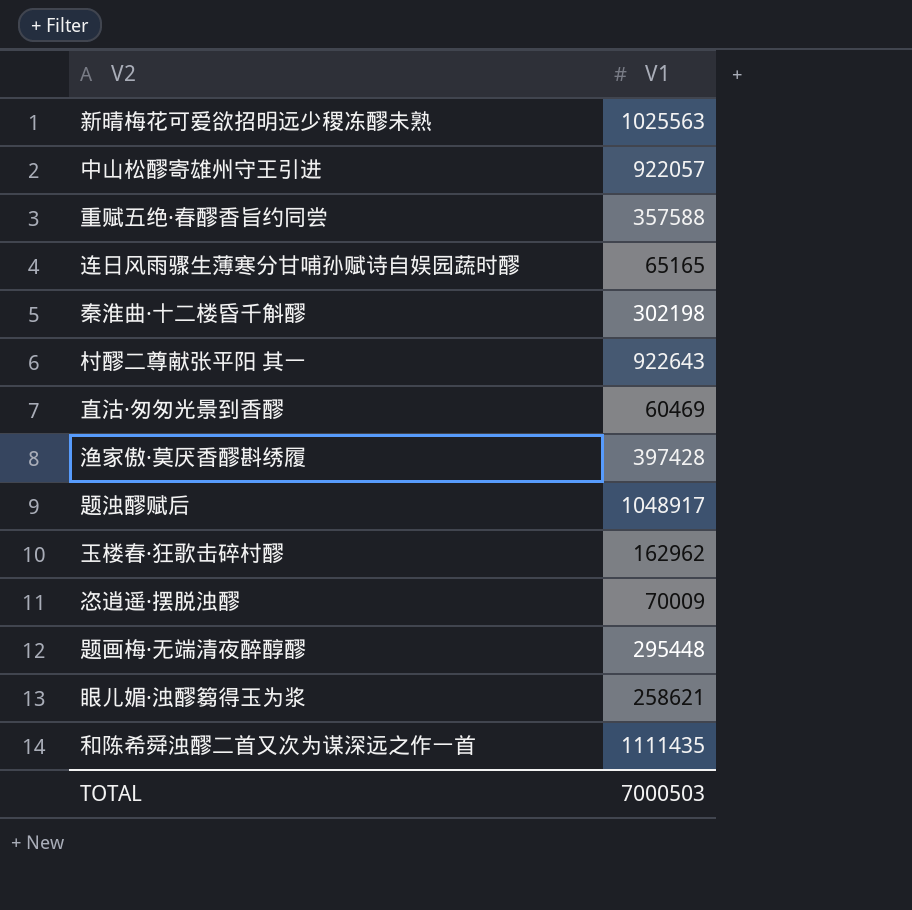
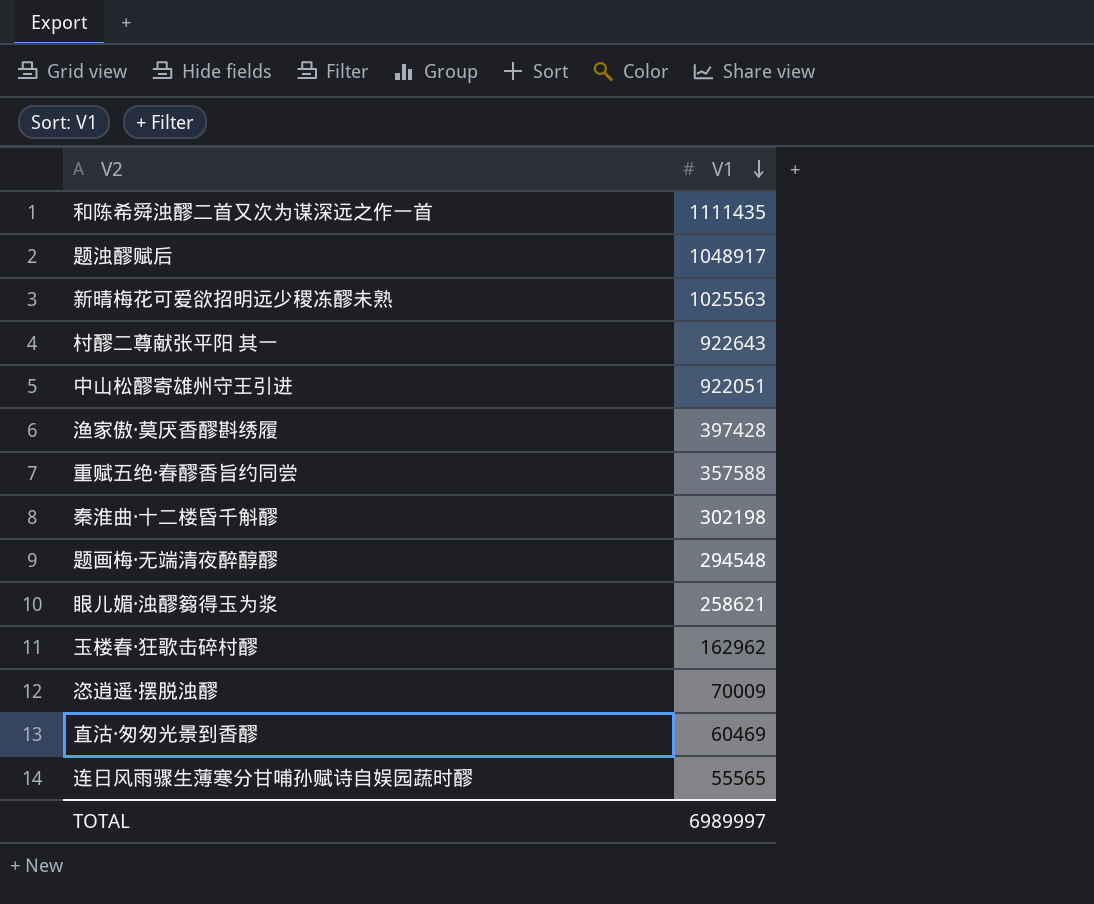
row order: none -> V1 descending
中山松醪寄雄州守王引进 | V1: 922057 -> 922051
题画梅·无端清夜醉醇醪 | V1: 295448 -> 294548
连日风雨骤生薄寒分甘哺孙赋诗自娱园蔬时醪 | V1: 65165 -> 55565
TOTAL | V1: 7000503 -> 6989997

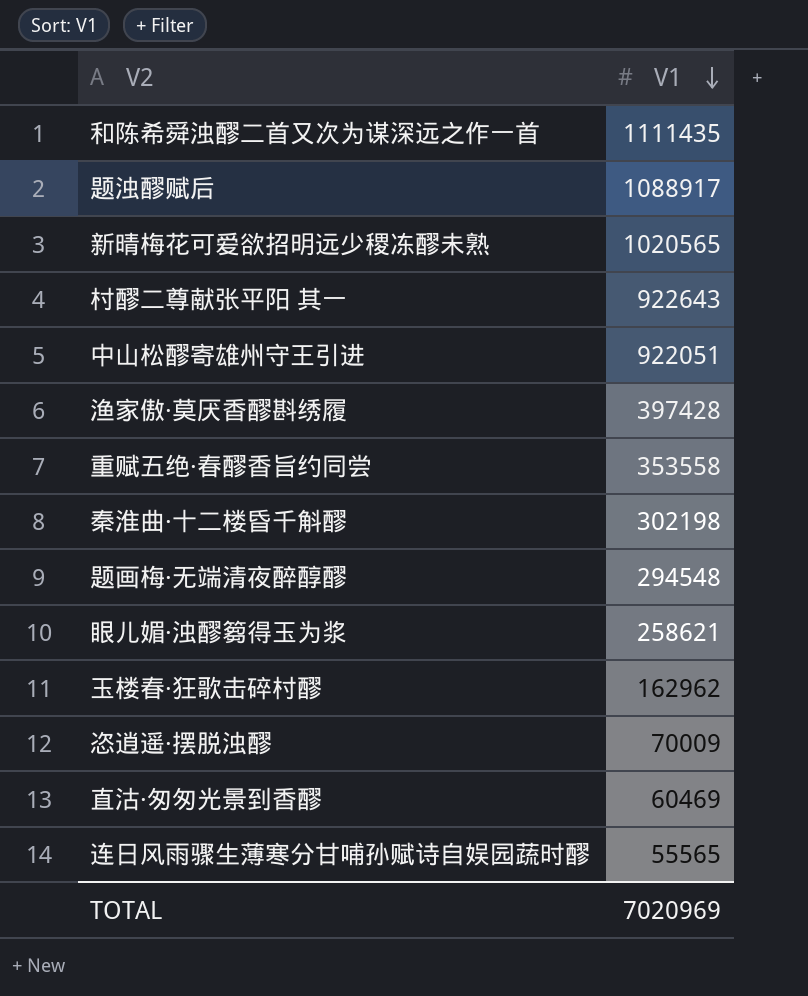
题浊醪赋后 | V1: 1048917 -> 1088917
新晴梅花可爱欲招明远少稷冻醪未熟 | V1: 1025563 -> 1020565
重赋五绝·春醪香旨约同尝 | V1: 357588 -> 353558
TOTAL | V1: 6989997 -> 7020969

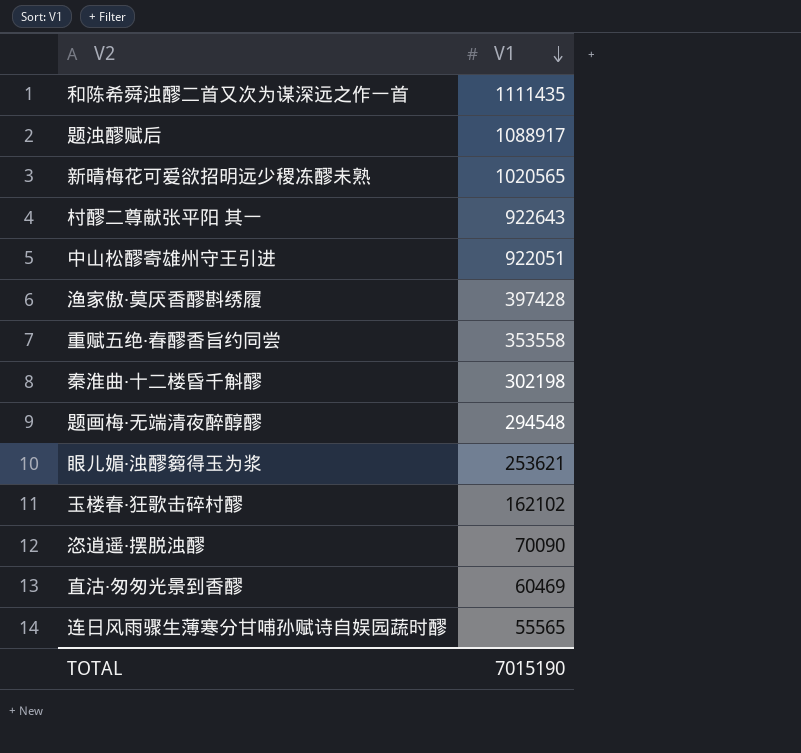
眼儿媚·浊醪篘得玉为浆 | V1: 258621 -> 253621
玉楼春·狂歌击碎村醪 | V1: 162962 -> 162102
恣逍遥·摆脱浊醪 | V1: 70009 -> 70090
TOTAL | V1: 7020969 -> 7015190

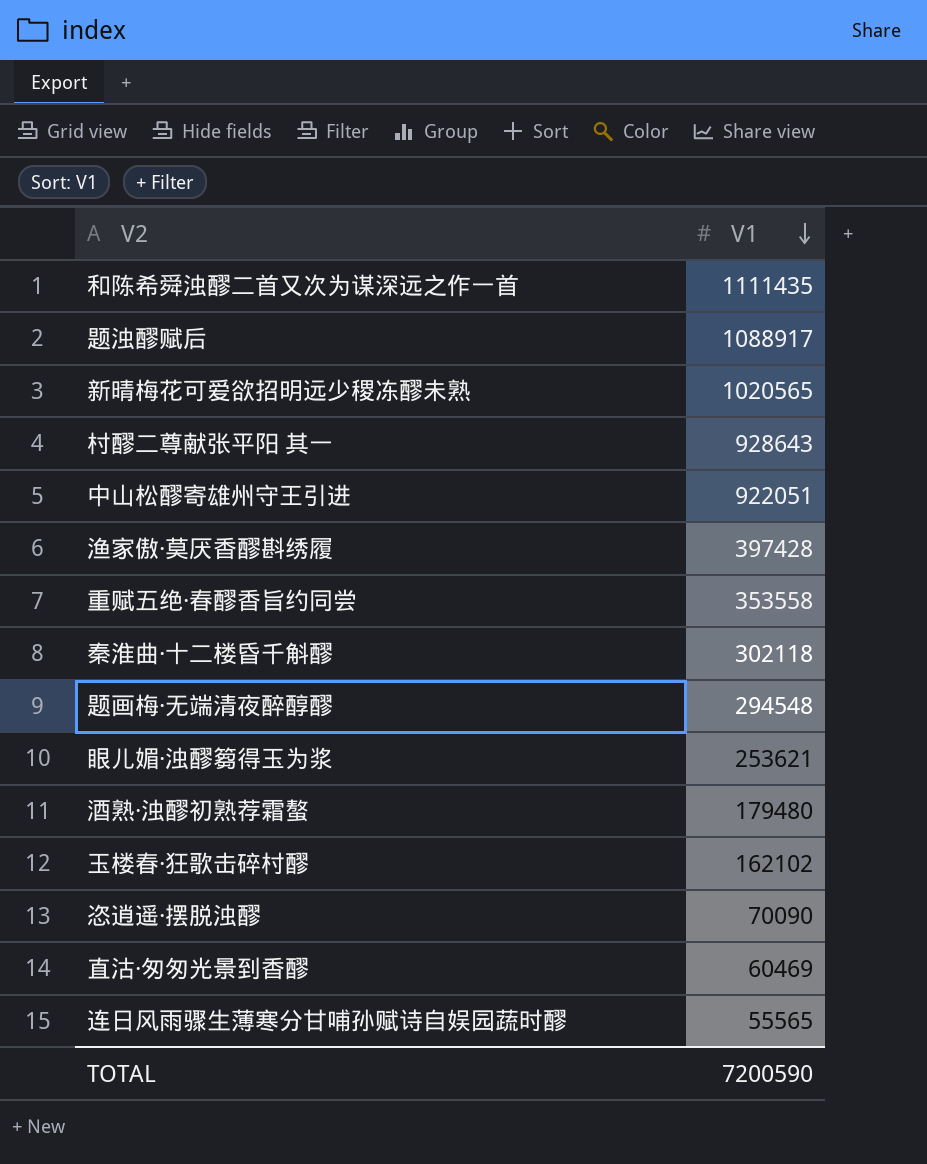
村醪二尊献张平阳 其一 | V1: 922643 -> 928643
秦淮曲·十二楼昏千斛醪 | V1: 302198 -> 302118
row 酒熟·浊醪初熟荐霜螯: none -> 179480
TOTAL | V1: 7015190 -> 7200590

